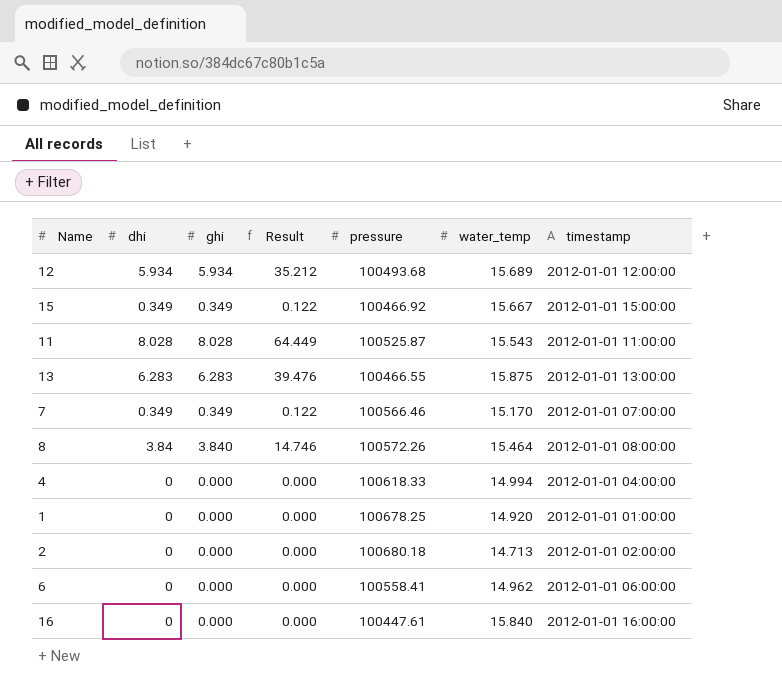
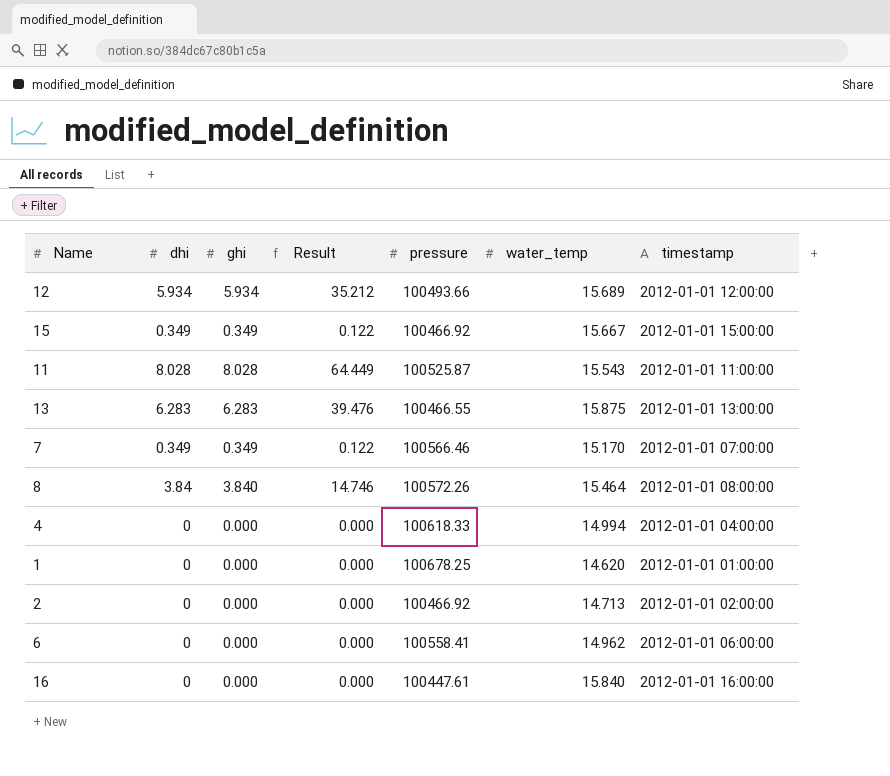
12 | pressure: 100493.68 -> 100493.66
1 | water_temp: 14.920 -> 14.620
2 | pressure: 100680.18 -> 100466.92

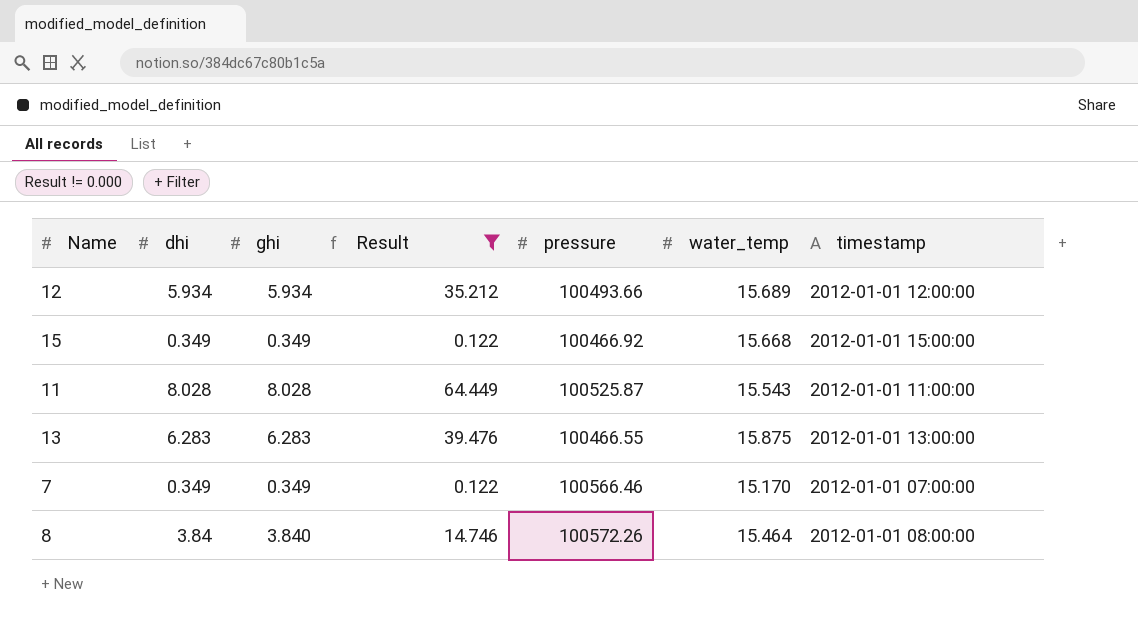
filter: none -> Result != 0.000
15 | water_temp: 15.667 -> 15.668

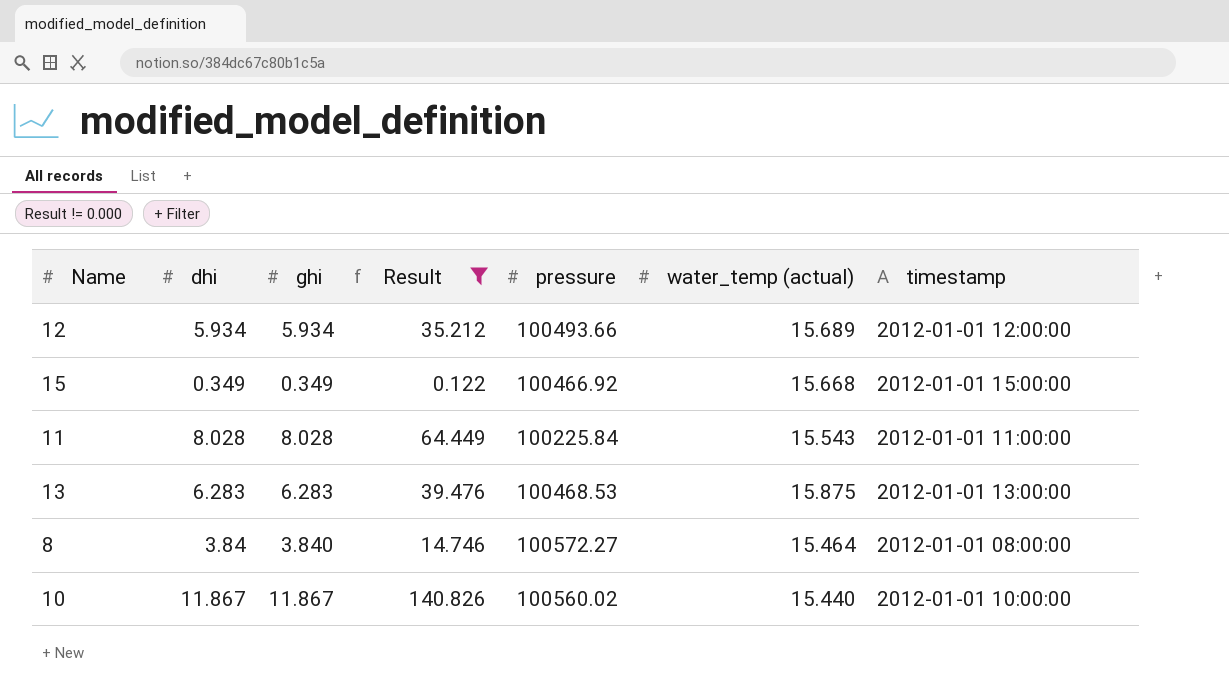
column name: water_temp -> water_temp (actual)
row 7: 0.349 | 0.349 | 0.122 | 100566.46 | 15.170 | 2012-01-01 07:00:00 -> none
11 | pressure: 100525.87 -> 100225.84
13 | pressure: 100466.55 -> 100468.53
8 | pressure: 100572.26 -> 100572.27
row 10: none -> 11.867 | 11.867 | 140.826 | 100560.02 | 15.440 | 2012-01-01 10:00:00

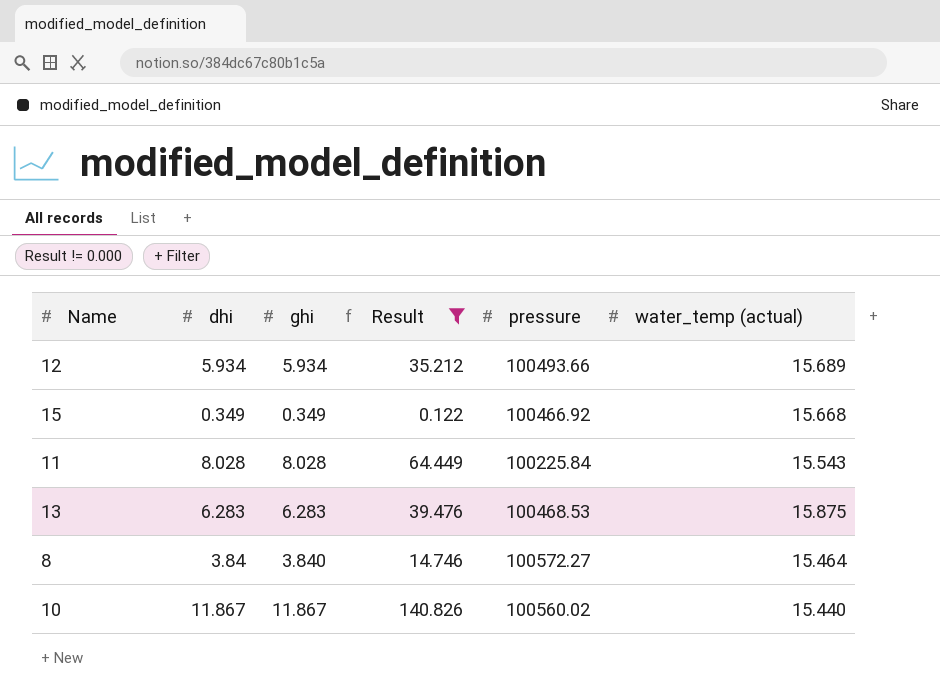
column timestamp | position: 7 -> none

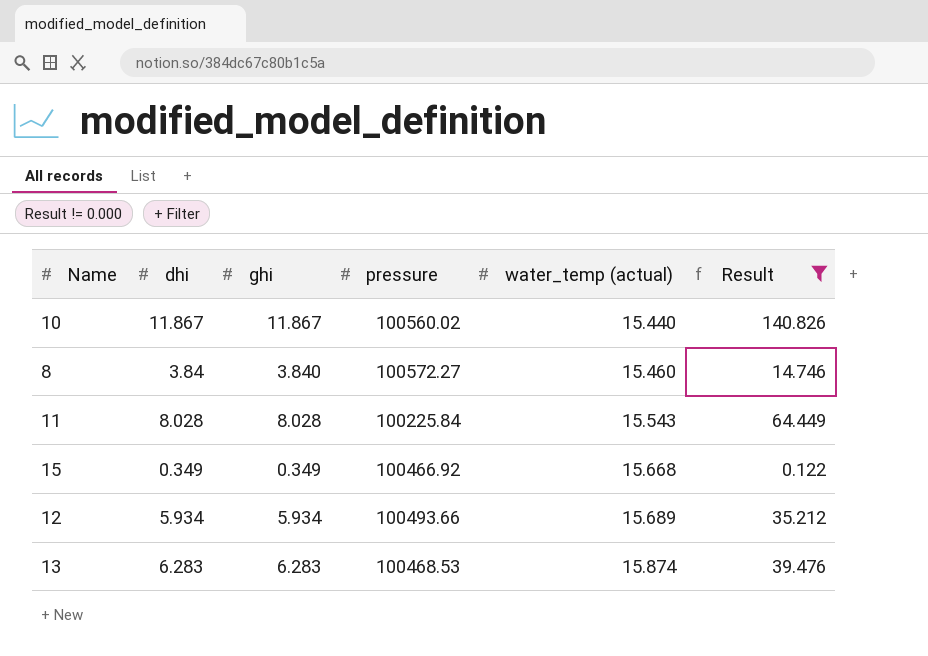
row order: none -> water_temp (actual) ascending
column Result | position: 4 -> 6
8 | water_temp (actual): 15.464 -> 15.460
13 | water_temp (actual): 15.875 -> 15.874

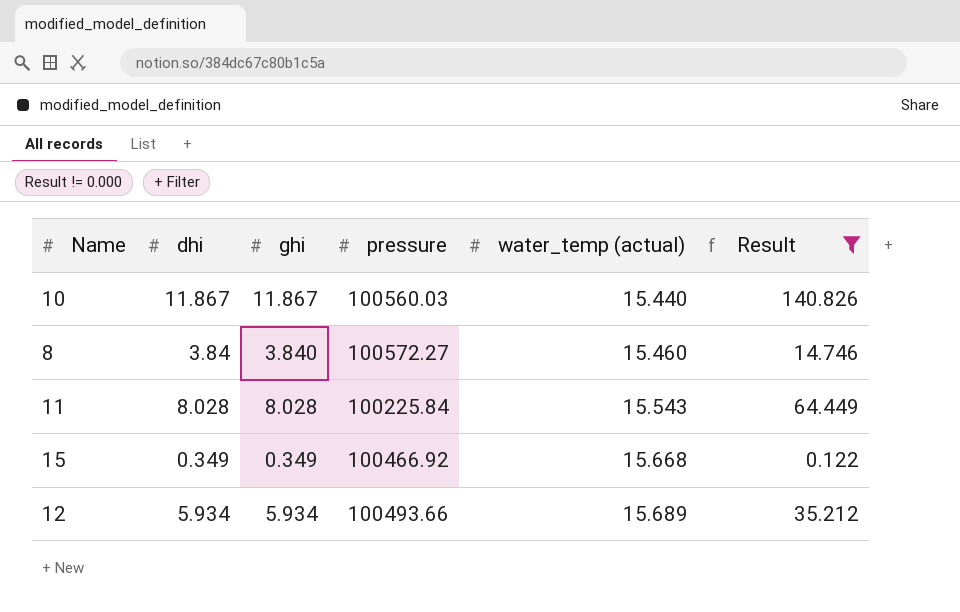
row 13: 6.283 | 6.283 | 100468.53 | 15.874 | 39.476 -> none
10 | pressure: 100560.02 -> 100560.03

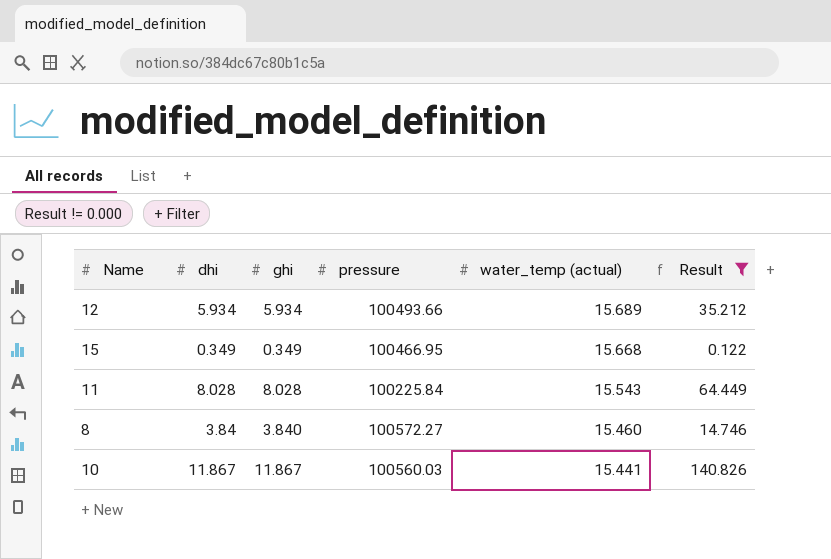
row order: water_temp (actual) ascending -> water_temp (actual) descending
15 | pressure: 100466.92 -> 100466.95
10 | water_temp (actual): 15.440 -> 15.441

